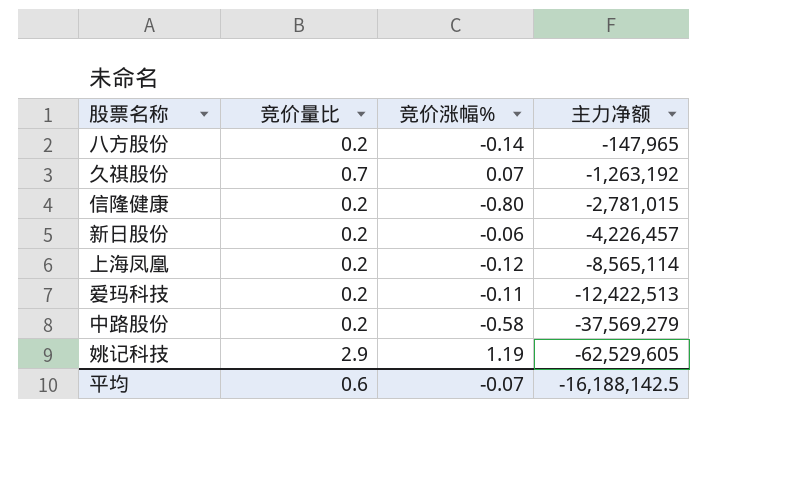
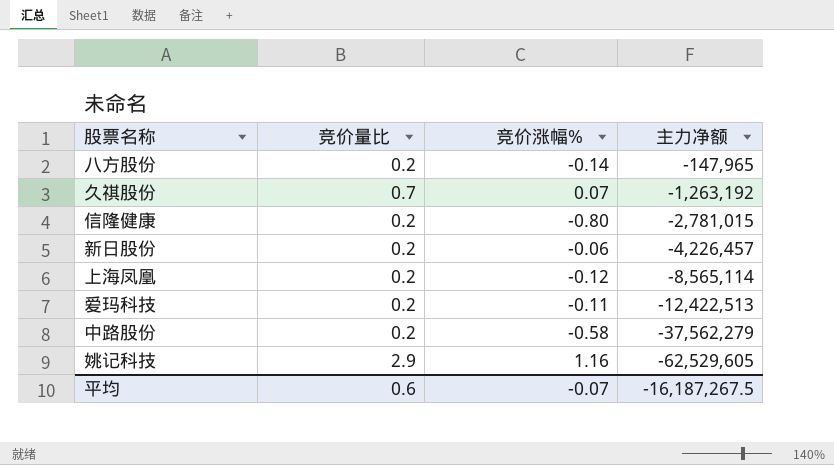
中路股份 | 主力净额: -37,569,279 -> -37,562,279
姚记科技 | 竞价涨幅%: 1.19 -> 1.16
平均 | 主力净额: -16,188,142.5 -> -16,187,267.5

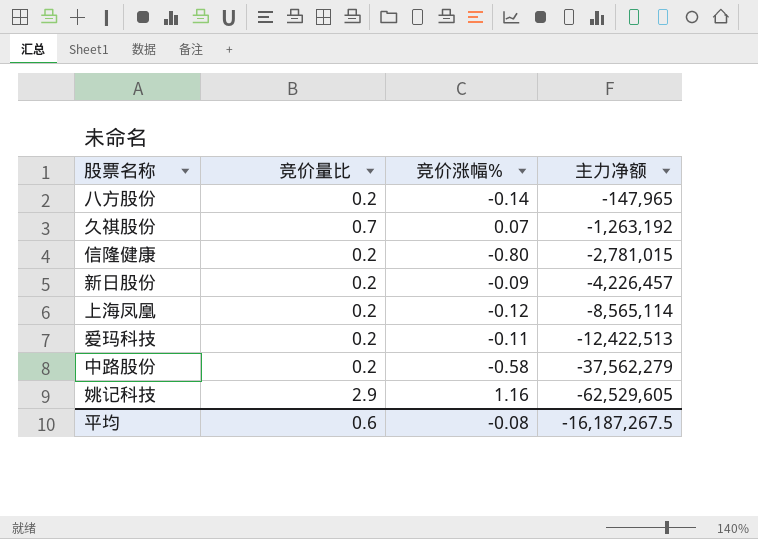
新日股份 | 竞价涨幅%: -0.06 -> -0.09
平均 | 竞价涨幅%: -0.07 -> -0.08

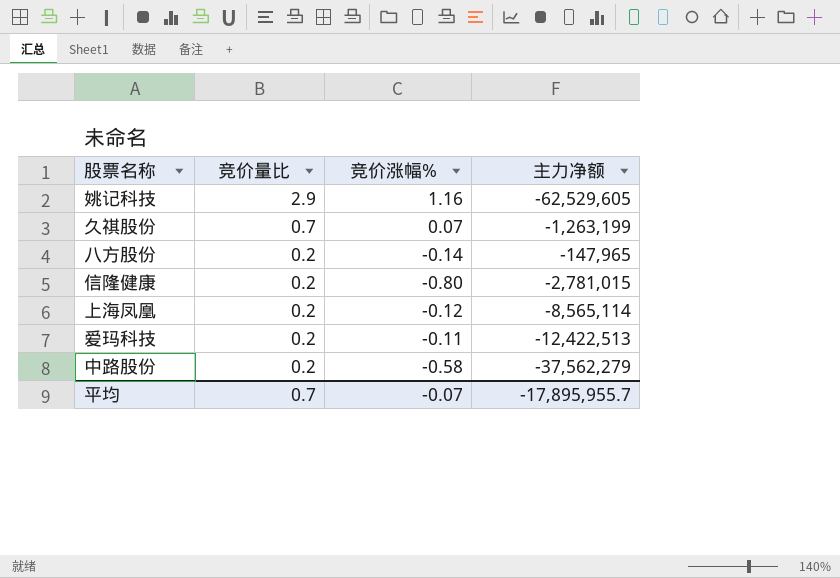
row order: 主力净额 descending -> 竞价量比 descending
row 新日股份: 0.2 | -0.09 | -4,226,457 -> none
久祺股份 | 主力净额: -1,263,192 -> -1,263,199
平均 | 竞价量比: 0.6 -> 0.7
平均 | 竞价涨幅%: -0.08 -> -0.07
平均 | 主力净额: -16,187,267.5 -> -17,895,955.7

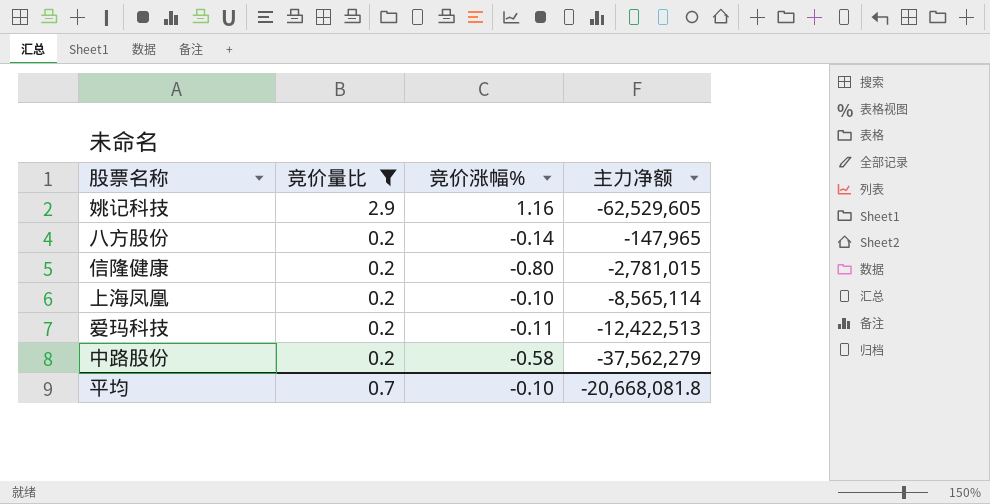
filter: none -> 竞价量比 != 0.7
上海凤凰 | 竞价涨幅%: -0.12 -> -0.10
平均 | 竞价涨幅%: -0.07 -> -0.10
平均 | 主力净额: -17,895,955.7 -> -20,668,081.8

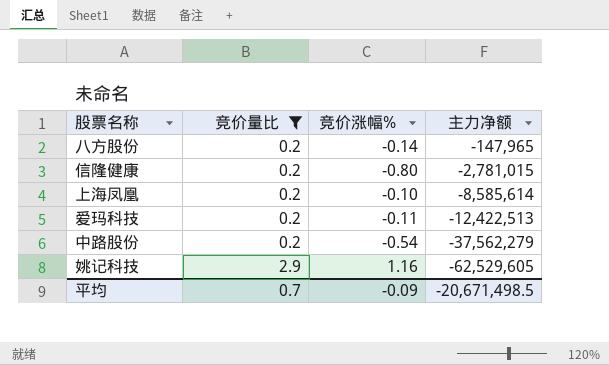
row order: 竞价量比 descending -> 竞价量比 ascending
上海凤凰 | 主力净额: -8,565,114 -> -8,585,614
中路股份 | 竞价涨幅%: -0.58 -> -0.54
平均 | 竞价涨幅%: -0.10 -> -0.09
平均 | 主力净额: -20,668,081.8 -> -20,671,498.5

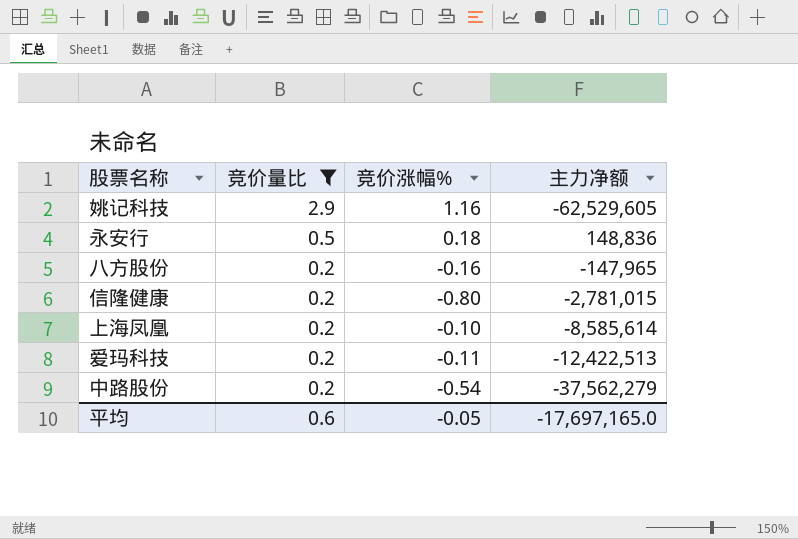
row order: 竞价量比 ascending -> 竞价量比 descending
row 永安行: none -> 0.5 | 0.18 | 148,836
八方股份 | 竞价涨幅%: -0.14 -> -0.16
平均 | 竞价量比: 0.7 -> 0.6
平均 | 竞价涨幅%: -0.09 -> -0.05
平均 | 主力净额: -20,671,498.5 -> -17,697,165.0

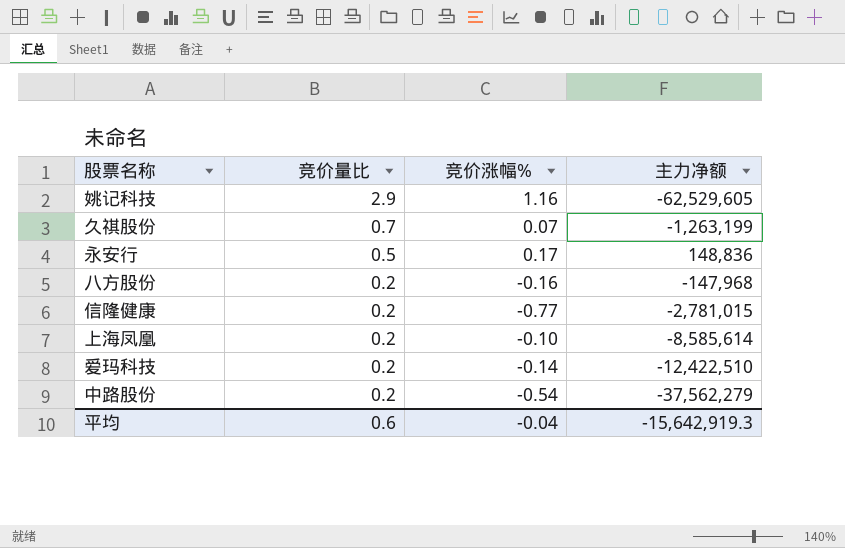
filter: 竞价量比 != 0.7 -> none
永安行 | 竞价涨幅%: 0.18 -> 0.17
八方股份 | 主力净额: -147,965 -> -147,968
信隆健康 | 竞价涨幅%: -0.80 -> -0.77
爱玛科技 | 竞价涨幅%: -0.11 -> -0.14
爱玛科技 | 主力净额: -12,422,513 -> -12,422,510
平均 | 竞价涨幅%: -0.05 -> -0.04
平均 | 主力净额: -17,697,165.0 -> -15,642,919.3

